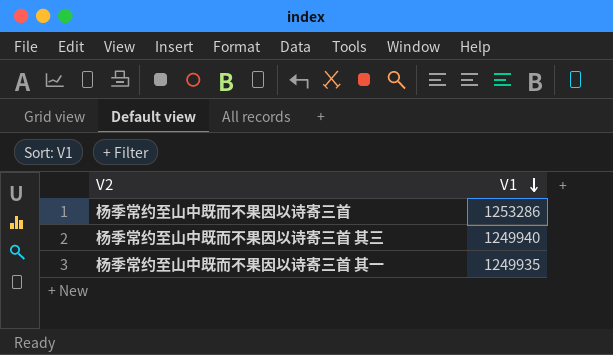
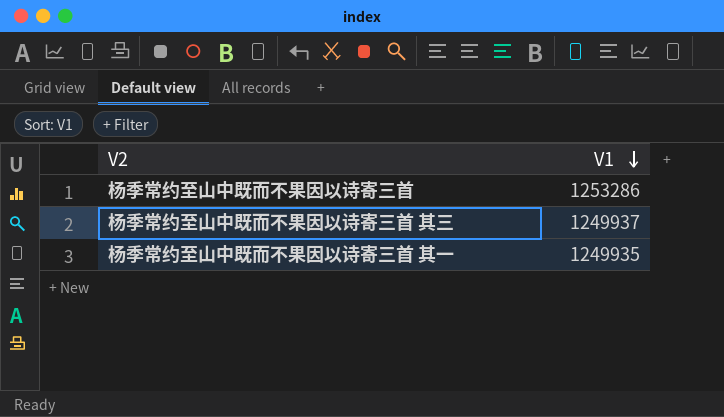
杨季常约至山中既而不果因以诗寄三首 其三 | V1: 1249940 -> 1249937

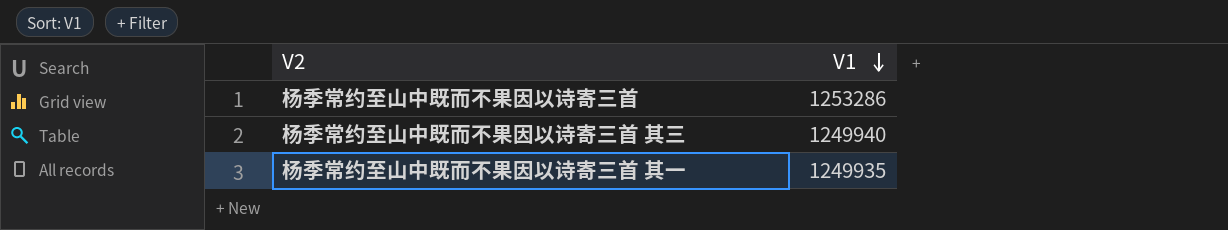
杨季常约至山中既而不果因以诗寄三首 其三 | V1: 1249937 -> 1249940

